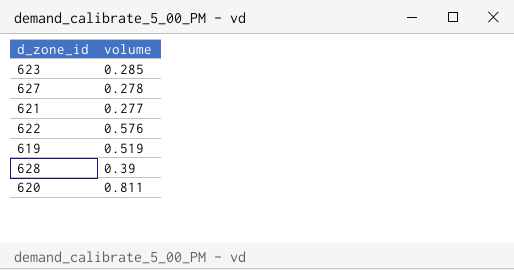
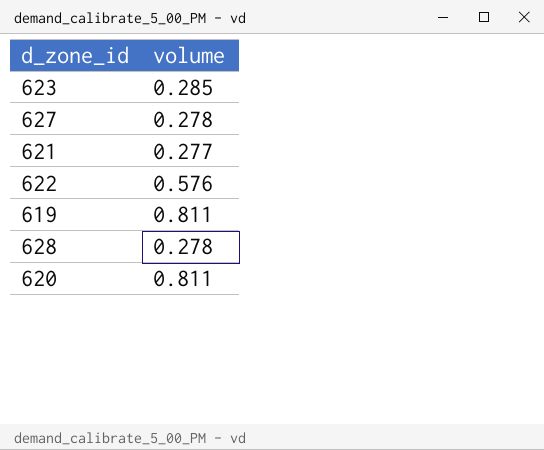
619 | volume: 0.519 -> 0.811
628 | volume: 0.39 -> 0.278

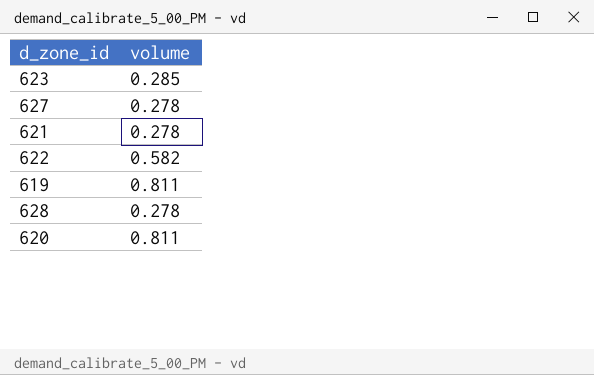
621 | volume: 0.277 -> 0.278
622 | volume: 0.576 -> 0.582

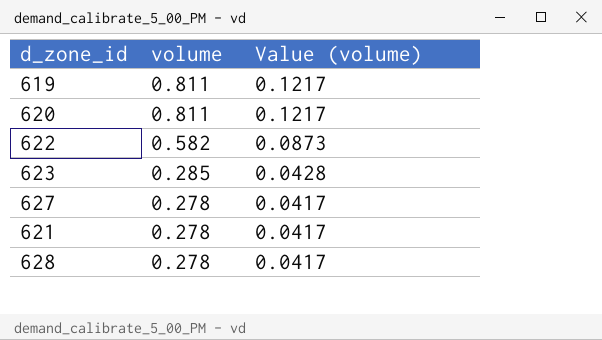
row order: none -> volume descending
column Value (volume) | formula: none -> [volume] * 0.15

